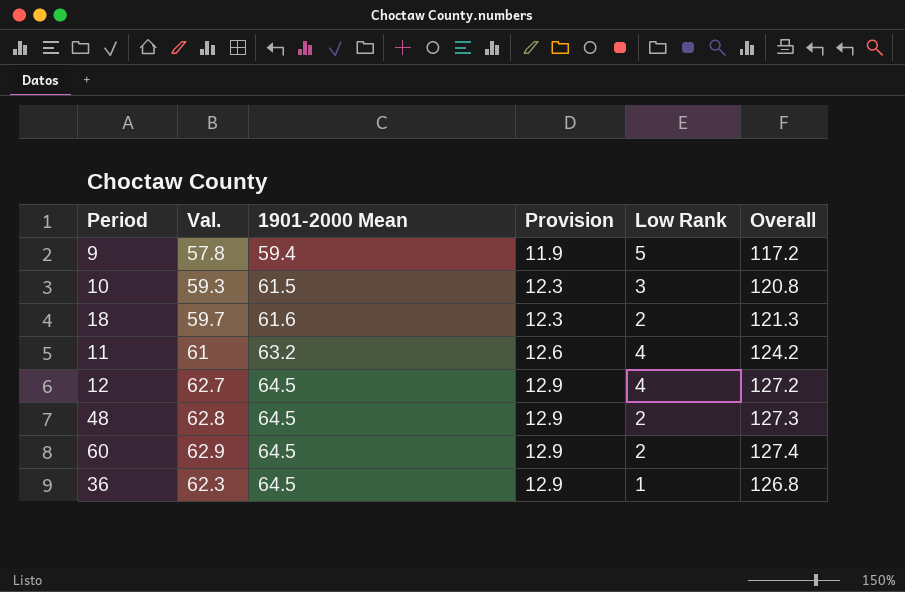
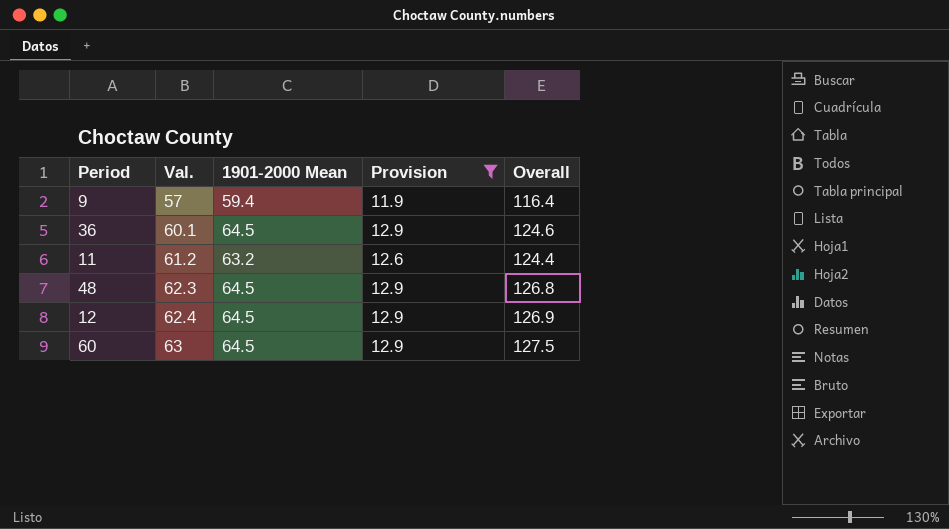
filter: none -> Provision != 12.3
row order: 1901-2000 Mean ascending -> Val. ascending
column Low Rank | position: 5 -> none
9 | Val.: 57.8 -> 57
9 | Overall: 117.2 -> 116.4
36 | Val.: 62.3 -> 60.1
36 | Overall: 126.8 -> 124.6
11 | Val.: 61 -> 61.2
11 | Overall: 124.2 -> 124.4
48 | Val.: 62.8 -> 62.3
48 | Overall: 127.3 -> 126.8
12 | Val.: 62.7 -> 62.4
12 | Overall: 127.2 -> 126.9
60 | Val.: 62.9 -> 63
60 | Overall: 127.4 -> 127.5

